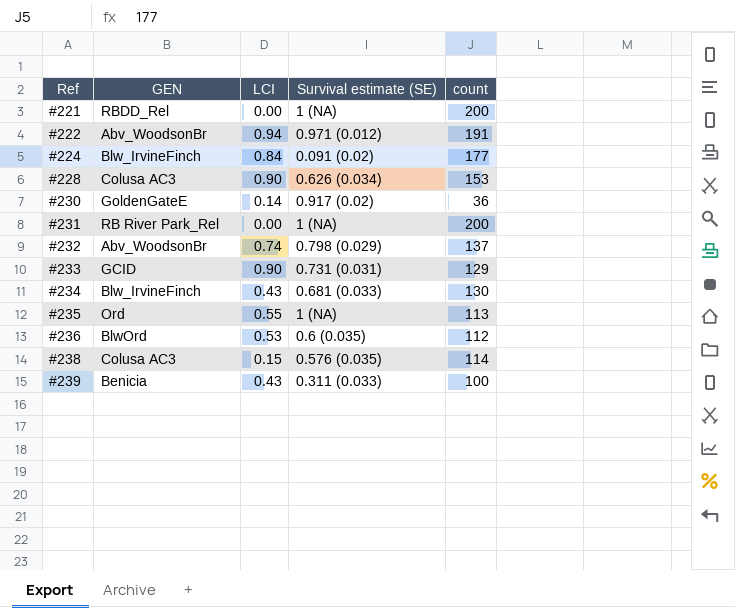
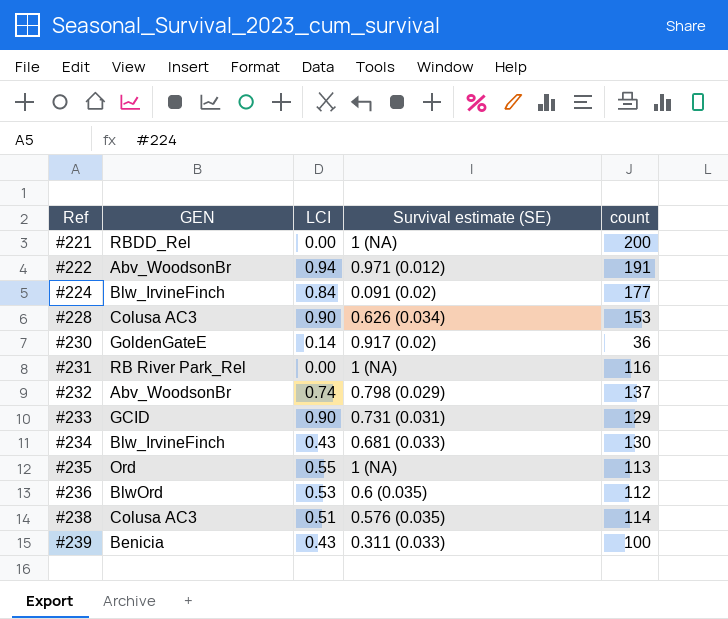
#231 | count: 200 -> 116
#238 | LCI: 0.15 -> 0.51

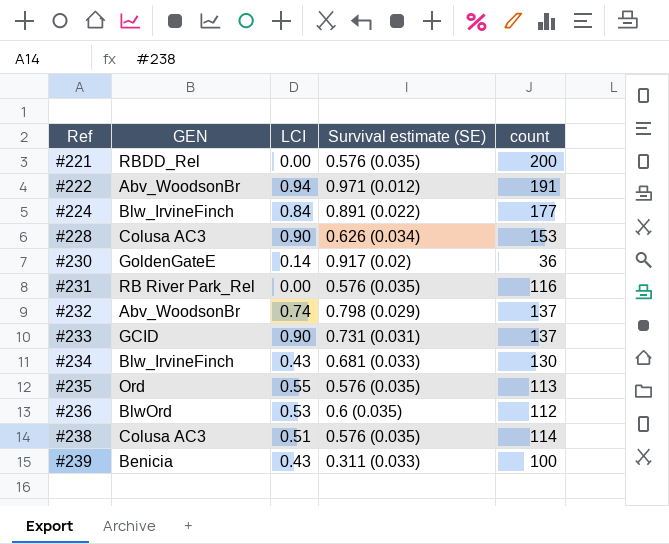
#221 | Survival estimate (SE): 1 (NA) -> 0.576 (0.035)
#224 | Survival estimate (SE): 0.091 (0.02) -> 0.891 (0.022)
#231 | Survival estimate (SE): 1 (NA) -> 0.576 (0.035)
#233 | count: 129 -> 137
#235 | Survival estimate (SE): 1 (NA) -> 0.576 (0.035)

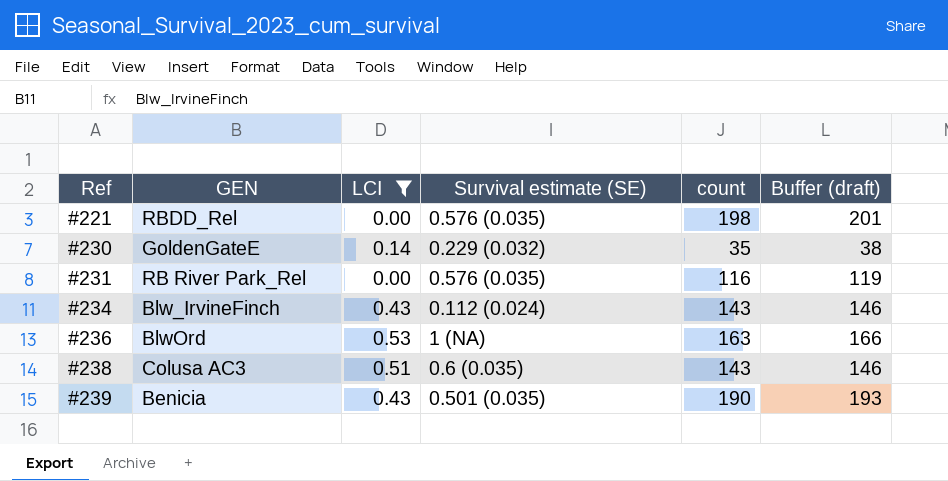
filter: none -> LCI <= 0.53
column Buffer (draft) | formula: none -> [count] + 3
#221 | count: 200 -> 198
#230 | Survival estimate (SE): 0.917 (0.02) -> 0.229 (0.032)
#230 | count: 36 -> 35
#234 | Survival estimate (SE): 0.681 (0.033) -> 0.112 (0.024)
#234 | count: 130 -> 143
#236 | Survival estimate (SE): 0.6 (0.035) -> 1 (NA)
#236 | count: 112 -> 163
#238 | Survival estimate (SE): 0.576 (0.035) -> 0.6 (0.035)
#238 | count: 114 -> 143
#239 | Survival estimate (SE): 0.311 (0.033) -> 0.501 (0.035)
#239 | count: 100 -> 190

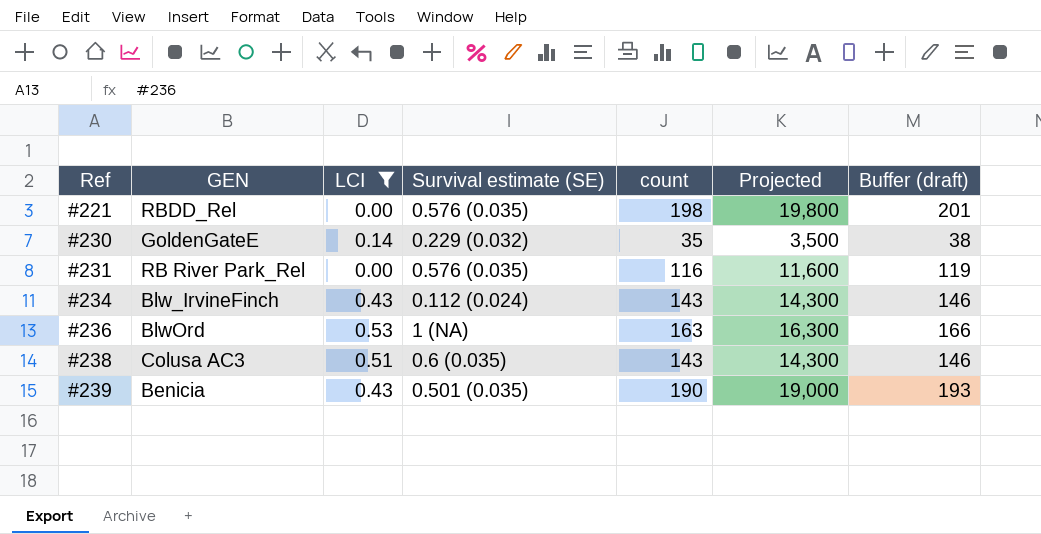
column Projected | formula: none -> [count] * 100

